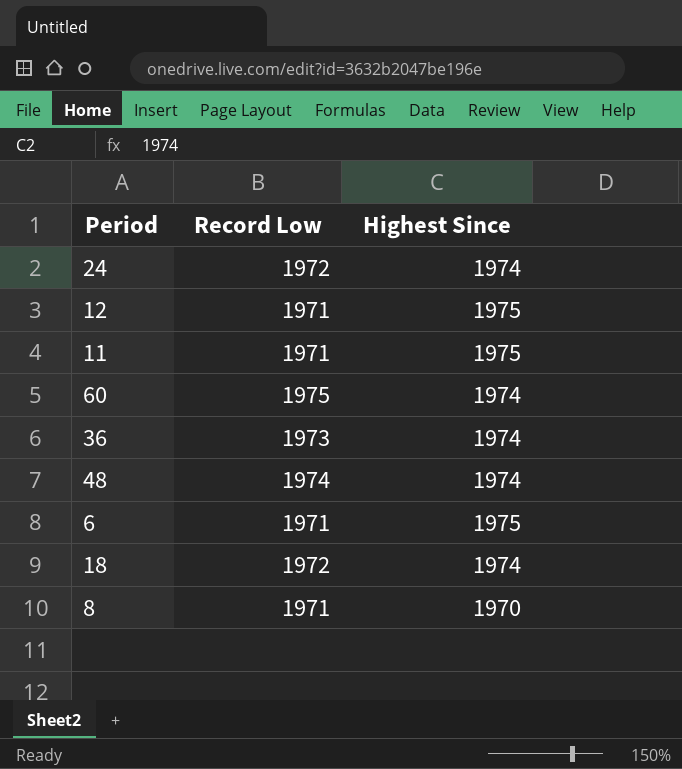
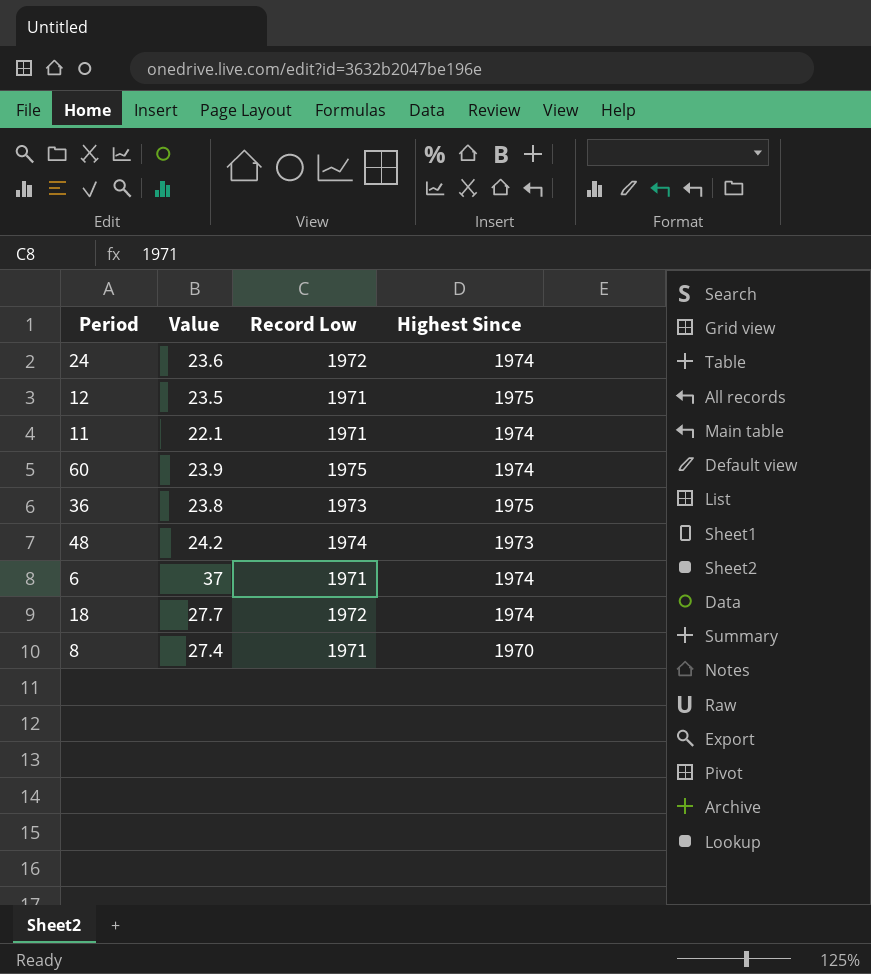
column Value | position: none -> 2
11 | Highest Since: 1975 -> 1974
36 | Highest Since: 1974 -> 1975
48 | Highest Since: 1974 -> 1973
6 | Highest Since: 1975 -> 1974

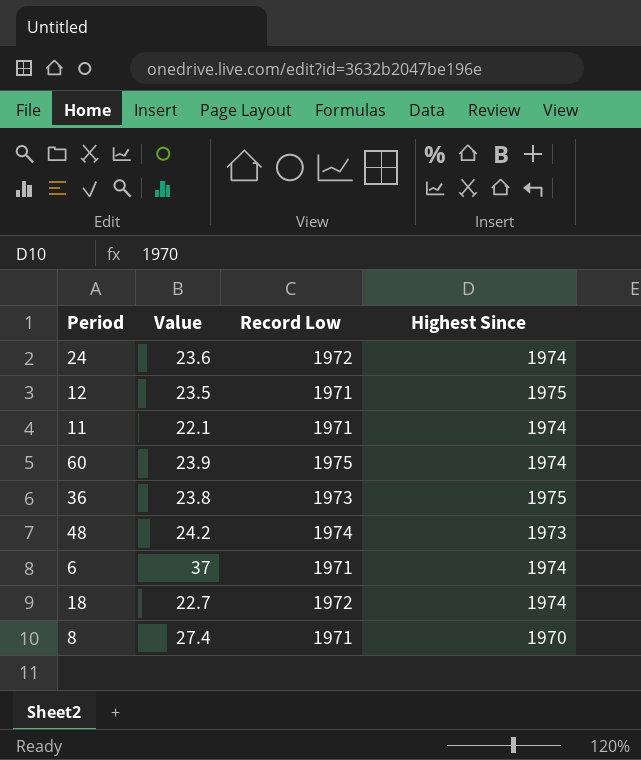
18 | Value: 27.7 -> 22.7

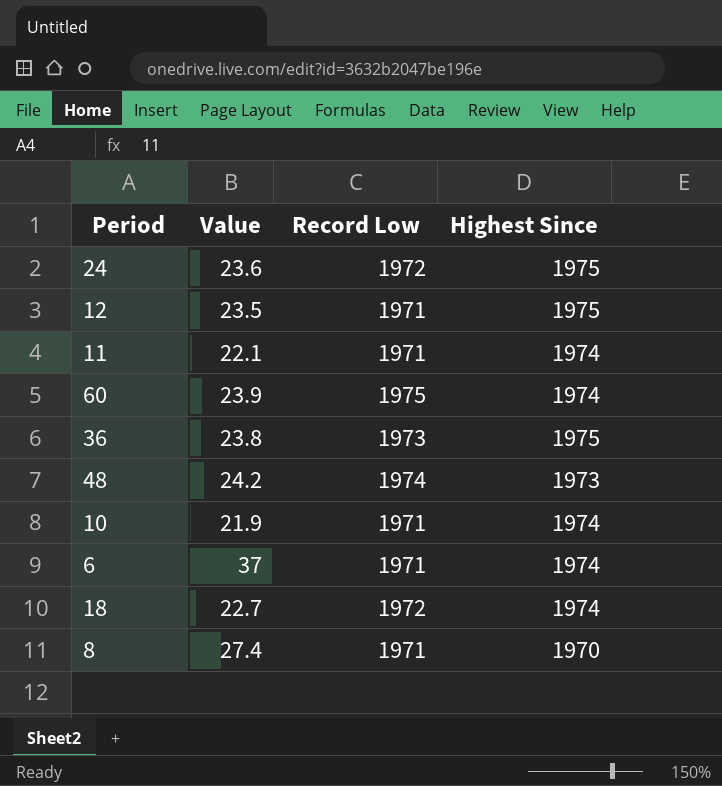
24 | Highest Since: 1974 -> 1975
row 10: none -> 21.9 | 1971 | 1974

